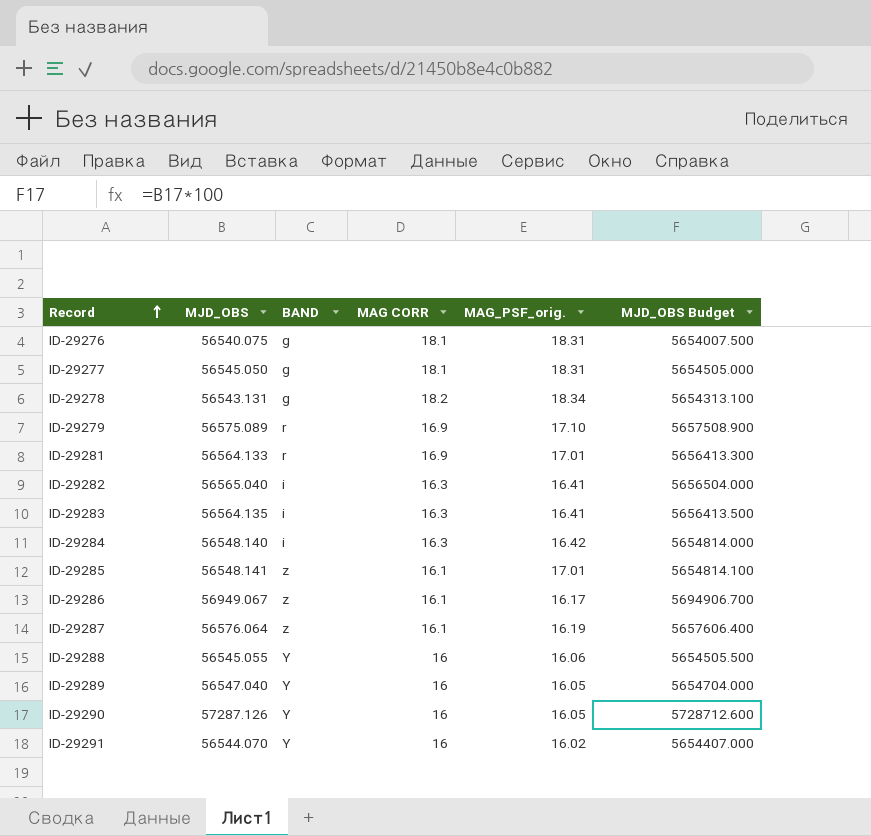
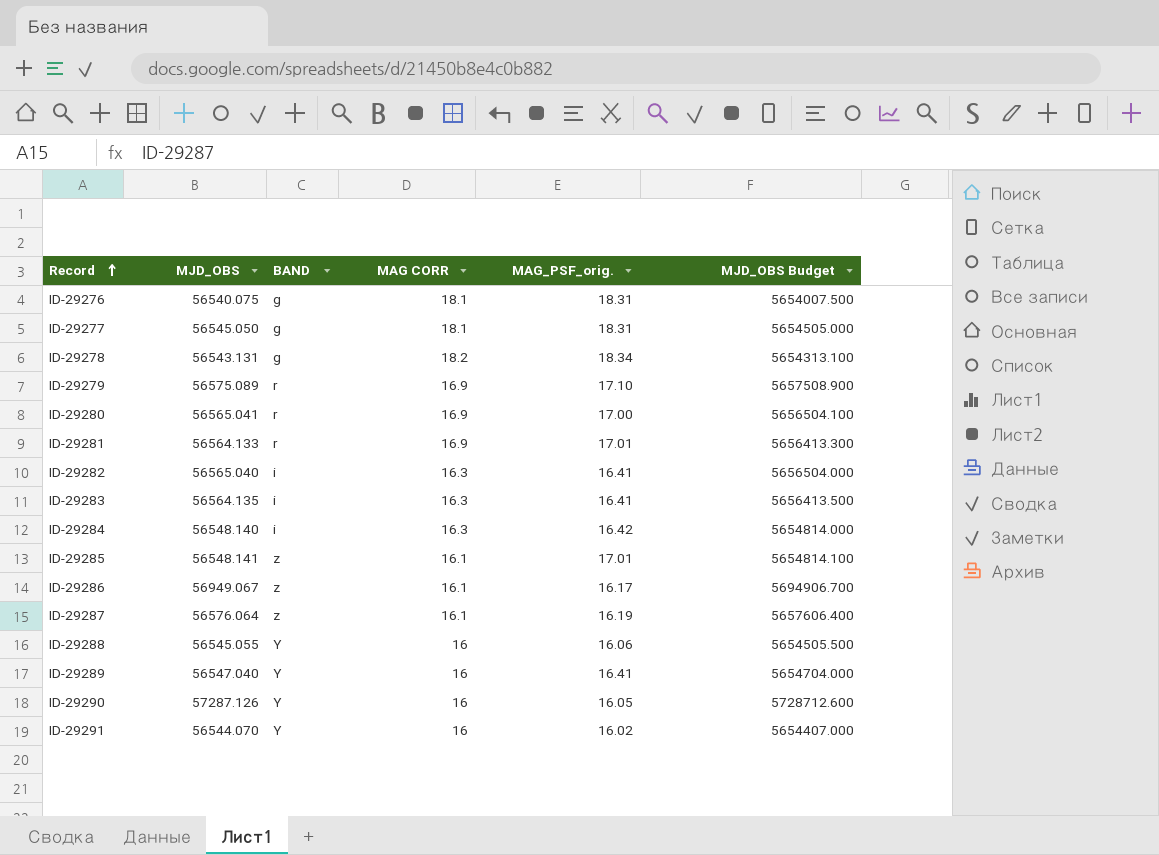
row ID-29280: none -> 56565.041 | r | 16.9 | 17.00 | 5656504.100
ID-29289 | MAG_PSF_orig.: 16.05 -> 16.41

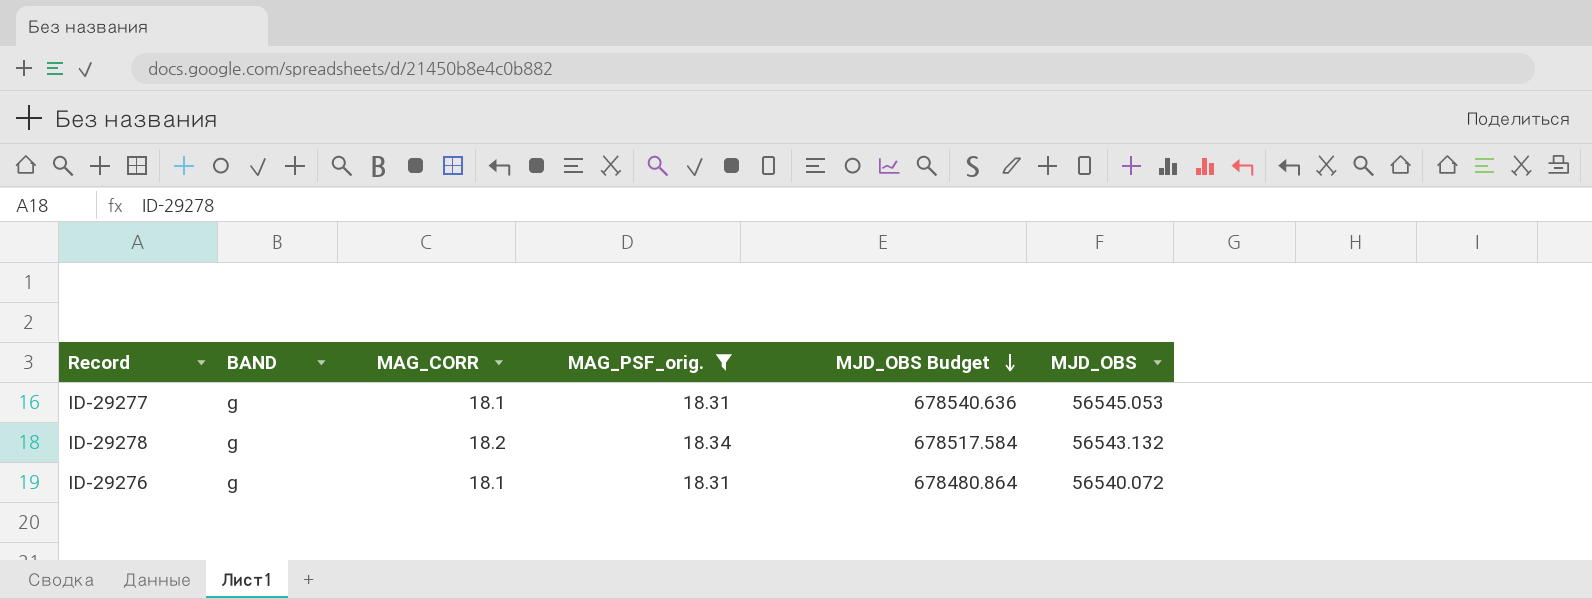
filter: none -> MAG_PSF_orig. >= 18.31
row order: Record ascending -> MJD_OBS Budget descending
column name: MAG CORR -> MAG_CORR
column MJD_OBS Budget | formula: [MJD_OBS] * 100 -> [MJD_OBS] * 12
column MJD_OBS | position: 2 -> 6
ID-29277 | MJD_OBS: 56545.050 -> 56545.053
ID-29278 | MJD_OBS: 56543.131 -> 56543.132
ID-29276 | MJD_OBS: 56540.075 -> 56540.072

